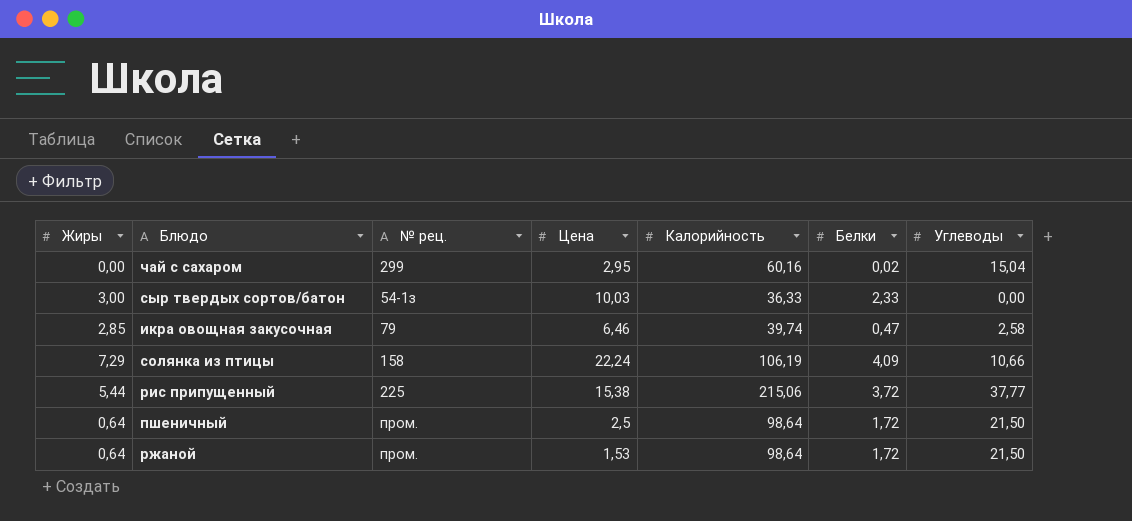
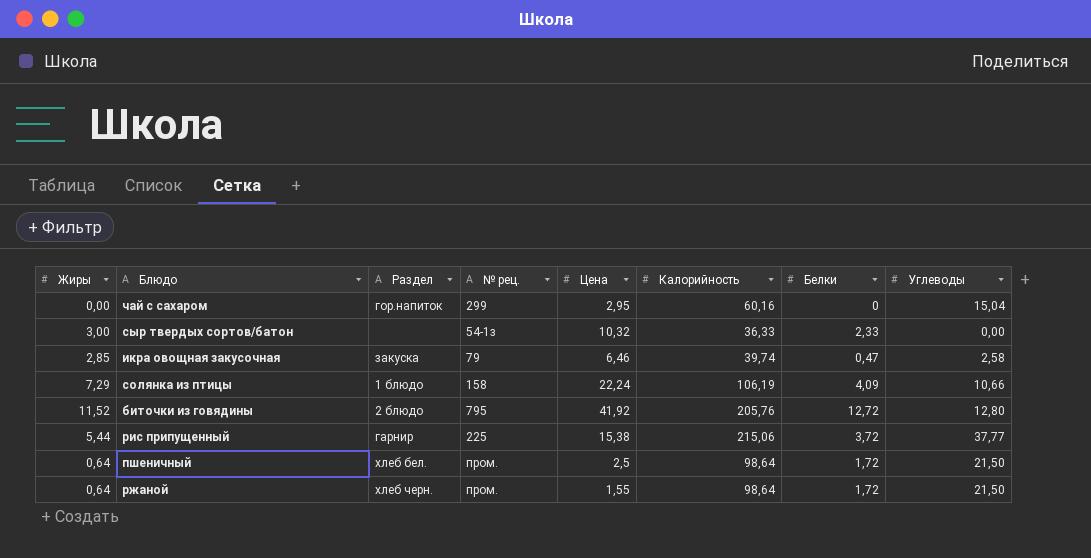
column Раздел | position: none -> 3
чай с сахаром | Белки: 0,02 -> 0
сыр твердых сортов/батон | Цена: 10,03 -> 10,32
row биточки из говядины: none -> 11,52 | 2 блюдо | 795 | 41,92 | 205,76 | 12,72 | 12,80
ржаной | Цена: 1,53 -> 1,55

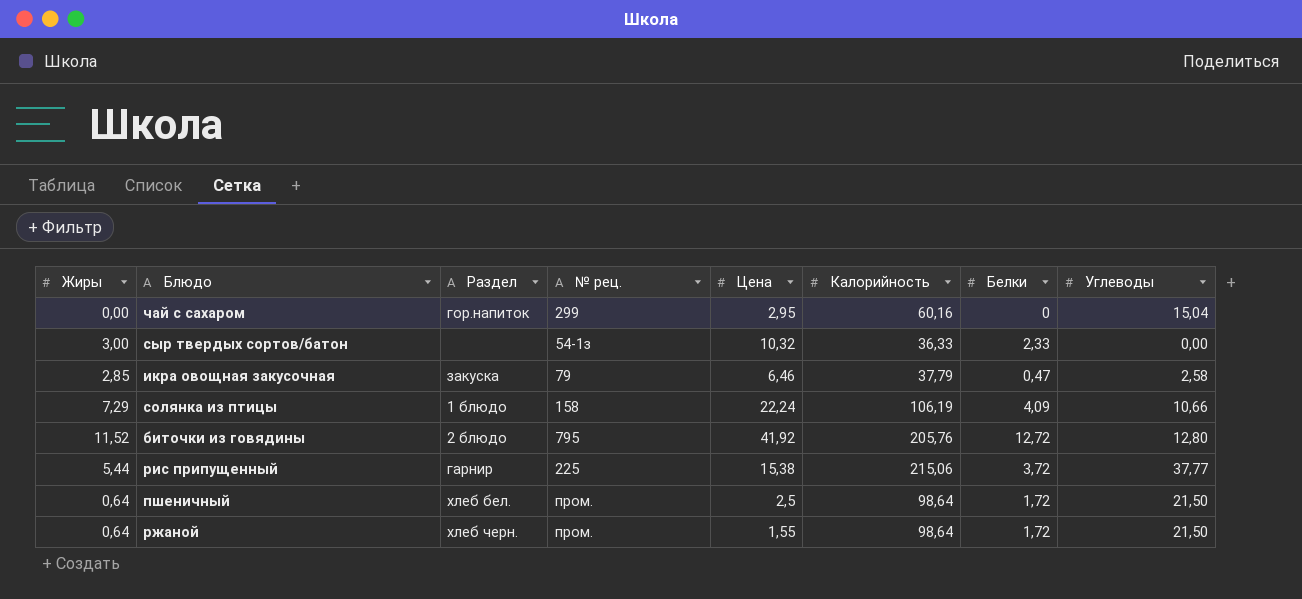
икра овощная закусочная | Калорийность: 39,74 -> 37,79

